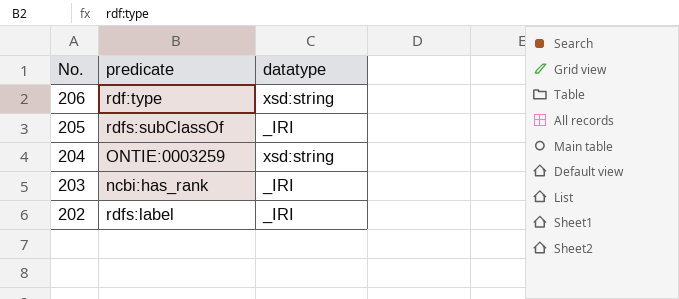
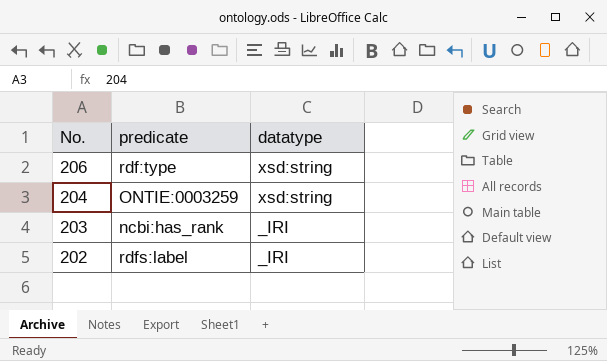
row 205: rdfs:subClassOf | _IRI -> none

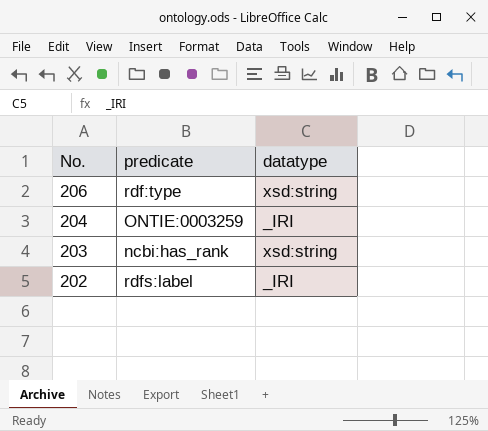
204 | datatype: xsd:string -> _IRI
203 | datatype: _IRI -> xsd:string

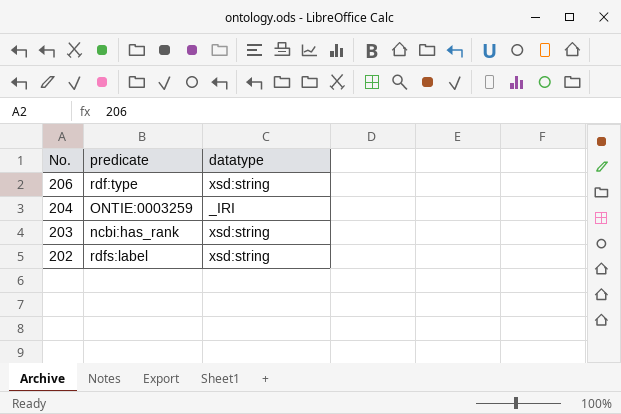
202 | datatype: _IRI -> xsd:string

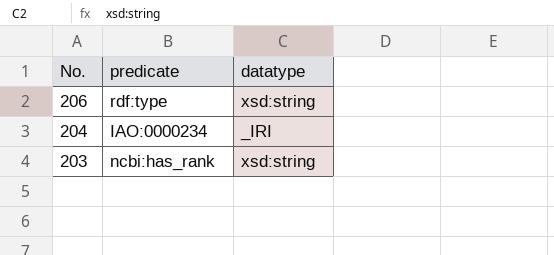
row 202: rdfs:label | xsd:string -> none
204 | predicate: ONTIE:0003259 -> IAO:0000234

